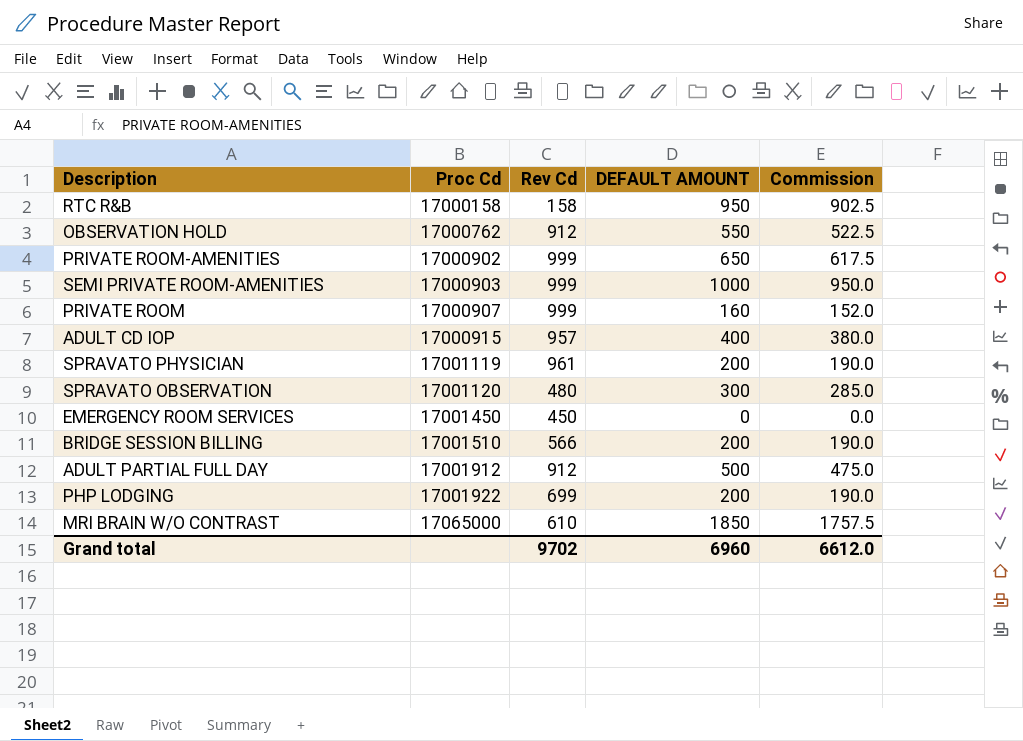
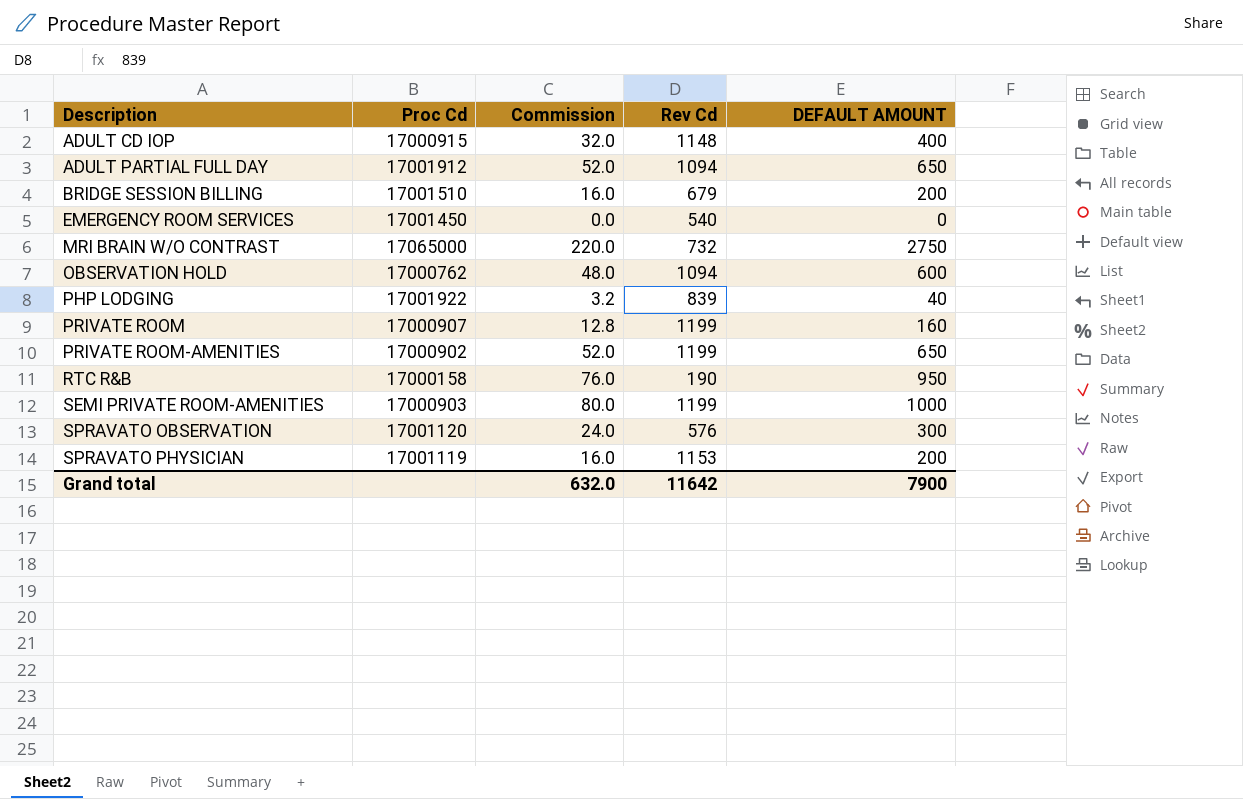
row order: Proc Cd ascending -> Description ascending
column Commission | formula: [DEFAULT AMOUNT] * 0.95 -> [DEFAULT AMOUNT] * 0.08
column Commission | position: 5 -> 3
ADULT CD IOP | Rev Cd: 957 -> 1148
ADULT PARTIAL FULL DAY | Rev Cd: 912 -> 1094
ADULT PARTIAL FULL DAY | DEFAULT AMOUNT: 500 -> 650
BRIDGE SESSION BILLING | Rev Cd: 566 -> 679
EMERGENCY ROOM SERVICES | Rev Cd: 450 -> 540
MRI BRAIN W/O CONTRAST | Rev Cd: 610 -> 732
MRI BRAIN W/O CONTRAST | DEFAULT AMOUNT: 1850 -> 2750
OBSERVATION HOLD | Rev Cd: 912 -> 1094
OBSERVATION HOLD | DEFAULT AMOUNT: 550 -> 600
PHP LODGING | Rev Cd: 699 -> 839
PHP LODGING | DEFAULT AMOUNT: 200 -> 40
PRIVATE ROOM | Rev Cd: 999 -> 1199
PRIVATE ROOM-AMENITIES | Rev Cd: 999 -> 1199
RTC R&B | Rev Cd: 158 -> 190
SEMI PRIVATE ROOM-AMENITIES | Rev Cd: 999 -> 1199
SPRAVATO OBSERVATION | Rev Cd: 480 -> 576
SPRAVATO PHYSICIAN | Rev Cd: 961 -> 1153
Grand total | Commission: 6612.0 -> 632.0
Grand total | Rev Cd: 9702 -> 11642
Grand total | DEFAULT AMOUNT: 6960 -> 7900

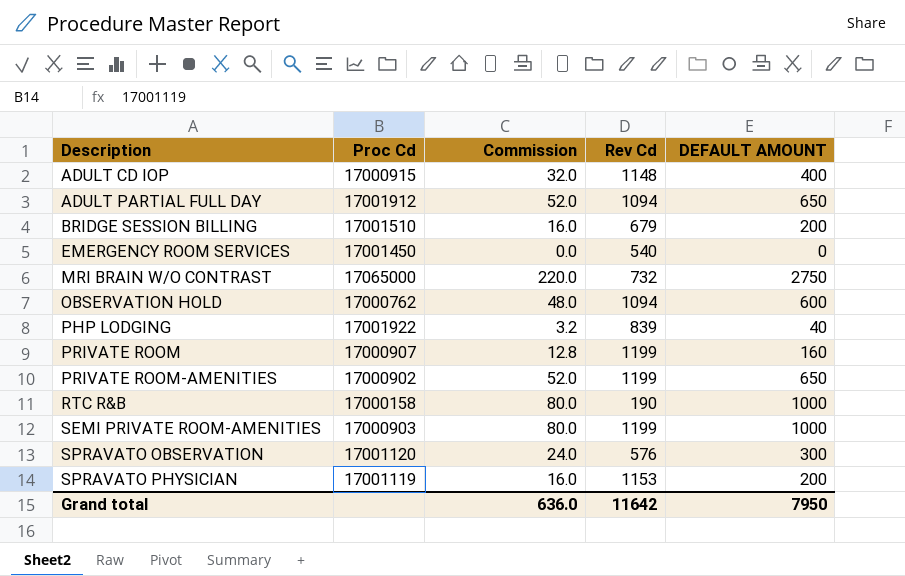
RTC R&B | Commission: 76.0 -> 80.0
RTC R&B | DEFAULT AMOUNT: 950 -> 1000
Grand total | Commission: 632.0 -> 636.0
Grand total | DEFAULT AMOUNT: 7900 -> 7950

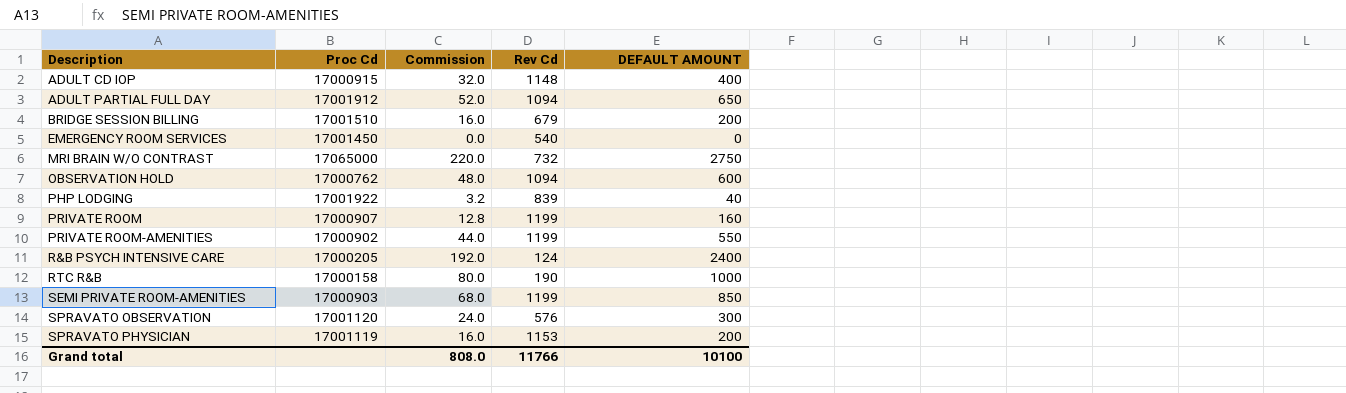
PRIVATE ROOM-AMENITIES | Commission: 52.0 -> 44.0
PRIVATE ROOM-AMENITIES | DEFAULT AMOUNT: 650 -> 550
row R&B PSYCH INTENSIVE CARE: none -> 17000205 | 192.0 | 124 | 2400
SEMI PRIVATE ROOM-AMENITIES | Commission: 80.0 -> 68.0
SEMI PRIVATE ROOM-AMENITIES | DEFAULT AMOUNT: 1000 -> 850
Grand total | Commission: 636.0 -> 808.0
Grand total | Rev Cd: 11642 -> 11766
Grand total | DEFAULT AMOUNT: 7950 -> 10100

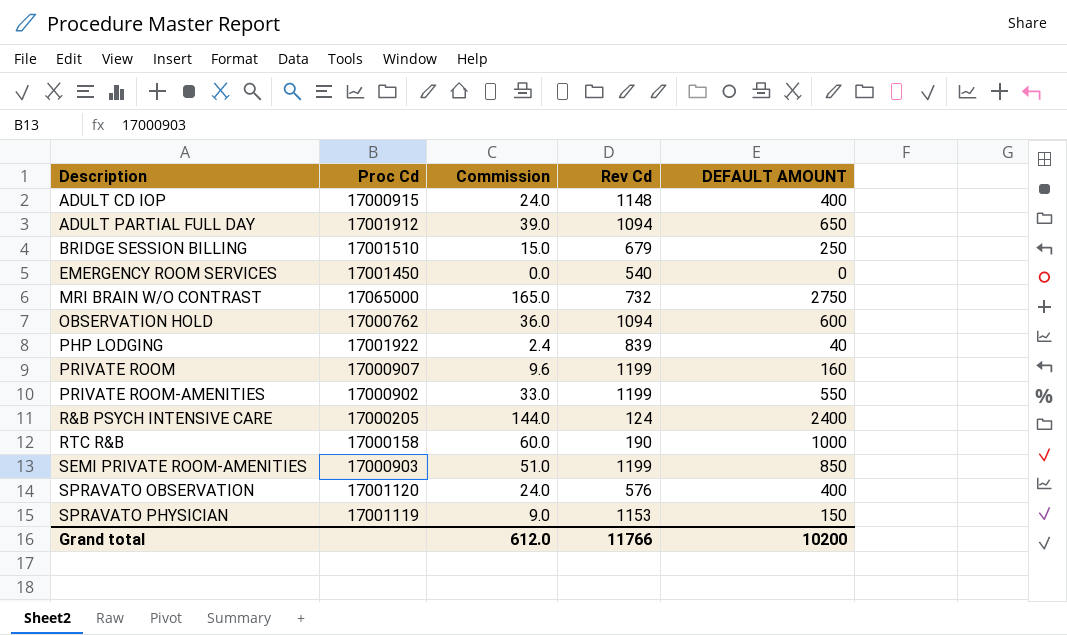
column Commission | formula: [DEFAULT AMOUNT] * 0.08 -> [DEFAULT AMOUNT] * 0.06
BRIDGE SESSION BILLING | DEFAULT AMOUNT: 200 -> 250
SPRAVATO OBSERVATION | DEFAULT AMOUNT: 300 -> 400
SPRAVATO PHYSICIAN | DEFAULT AMOUNT: 200 -> 150
Grand total | Commission: 808.0 -> 612.0
Grand total | DEFAULT AMOUNT: 10100 -> 10200

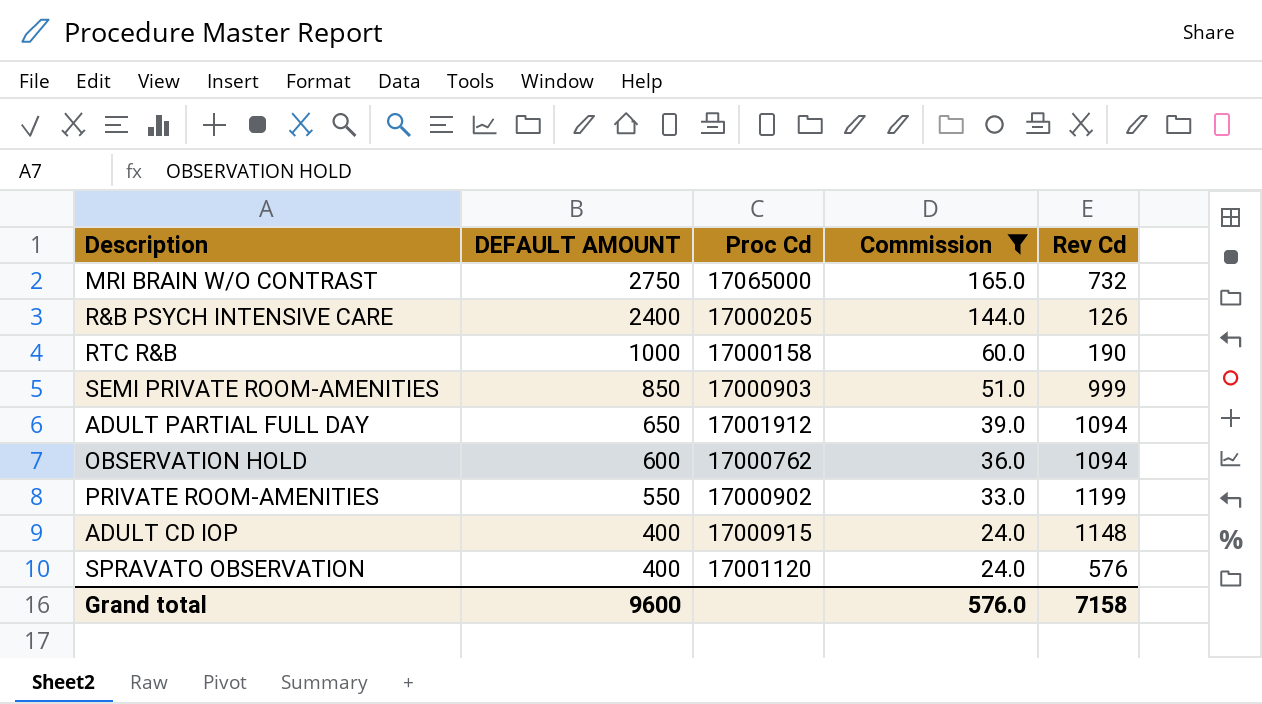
filter: none -> Commission >= 24.0
row order: Description ascending -> DEFAULT AMOUNT descending
column DEFAULT AMOUNT | position: 5 -> 2
R&B PSYCH INTENSIVE CARE | Rev Cd: 124 -> 126
SEMI PRIVATE ROOM-AMENITIES | Rev Cd: 1199 -> 999
Grand total | DEFAULT AMOUNT: 10200 -> 9600
Grand total | Commission: 612.0 -> 576.0
Grand total | Rev Cd: 11766 -> 7158

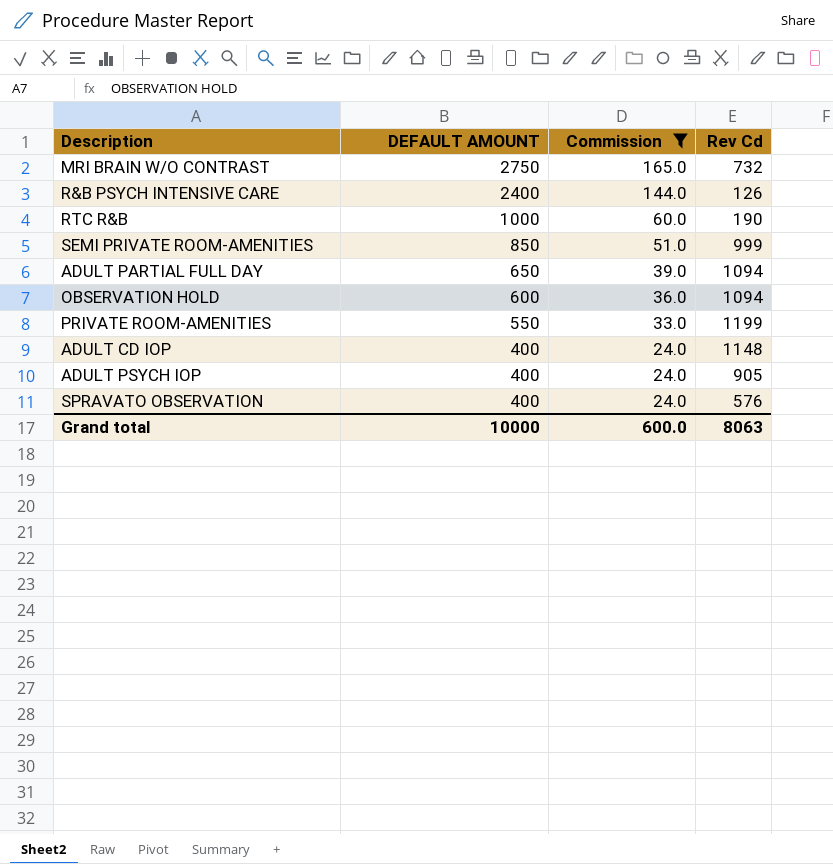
column Proc Cd | position: 3 -> none
row ADULT PSYCH IOP: none -> 400 | 24.0 | 905
Grand total | DEFAULT AMOUNT: 9600 -> 10000
Grand total | Commission: 576.0 -> 600.0
Grand total | Rev Cd: 7158 -> 8063

